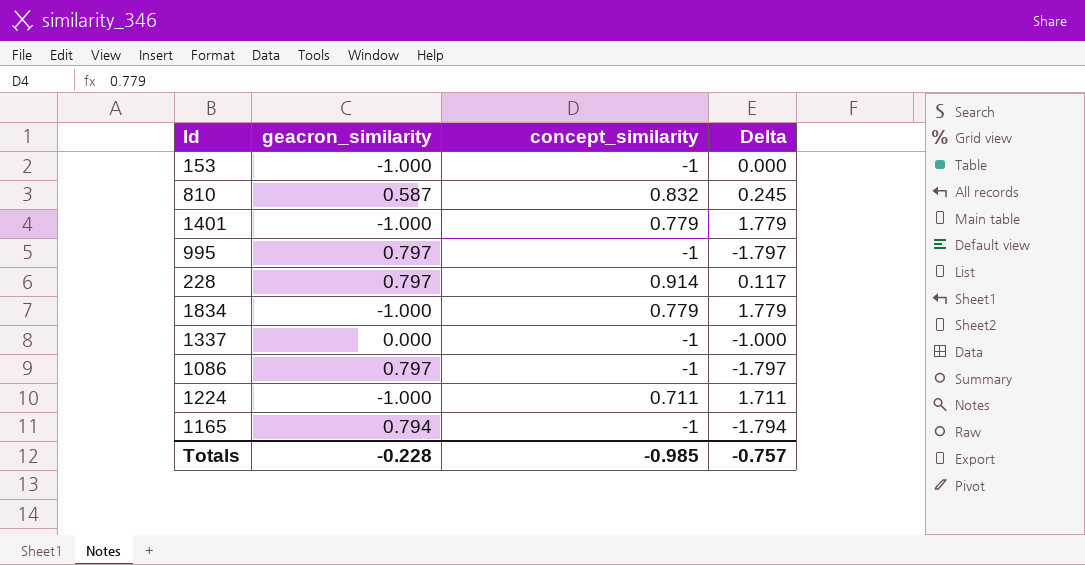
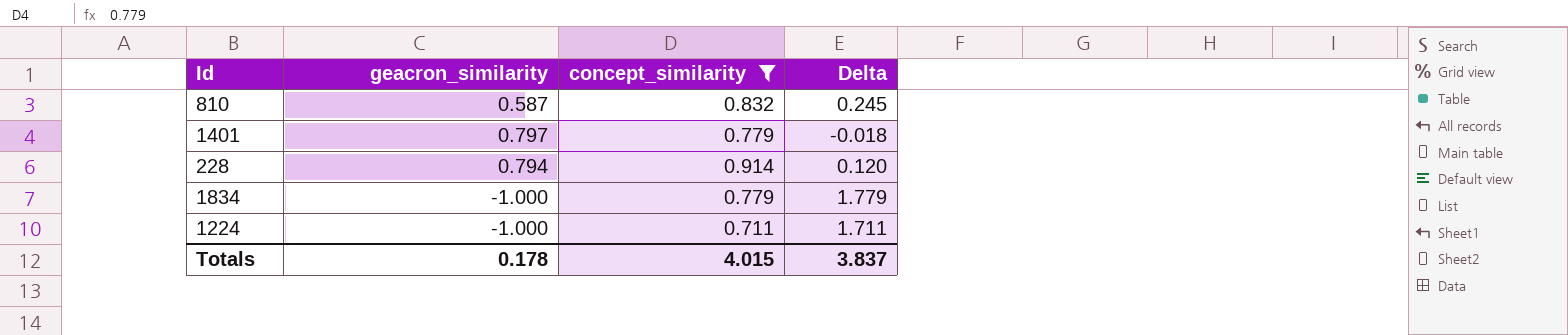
filter: none -> concept_similarity != -1
1401 | geacron_similarity: -1.000 -> 0.797
1401 | Delta: 1.779 -> -0.018
228 | geacron_similarity: 0.797 -> 0.794
228 | Delta: 0.117 -> 0.120
Totals | geacron_similarity: -0.228 -> 0.178
Totals | concept_similarity: -0.985 -> 4.015
Totals | Delta: -0.757 -> 3.837

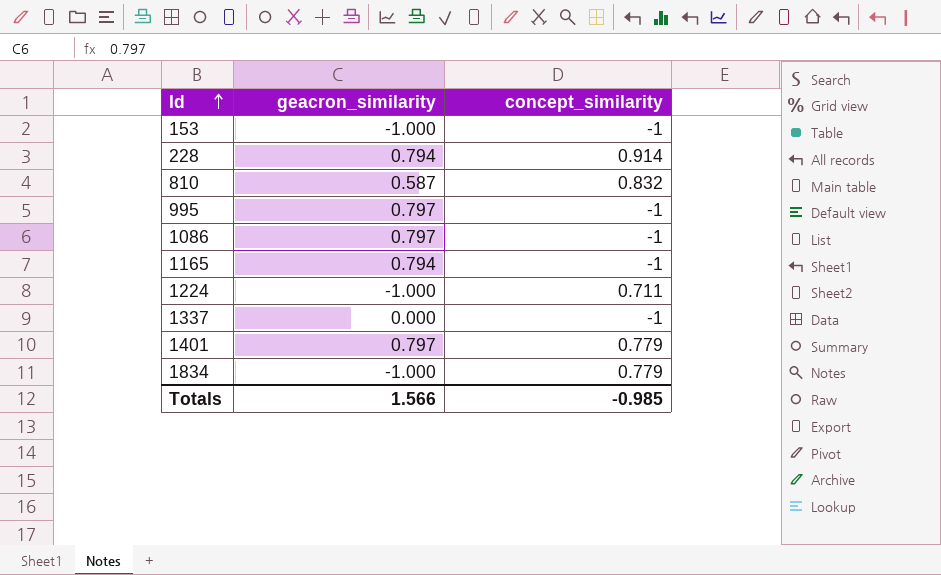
filter: concept_similarity != -1 -> none
row order: none -> Id ascending
column Delta | formula: [concept_similarity] - [geacron_similarity] -> none
Totals | geacron_similarity: 0.178 -> 1.566
Totals | concept_similarity: 4.015 -> -0.985

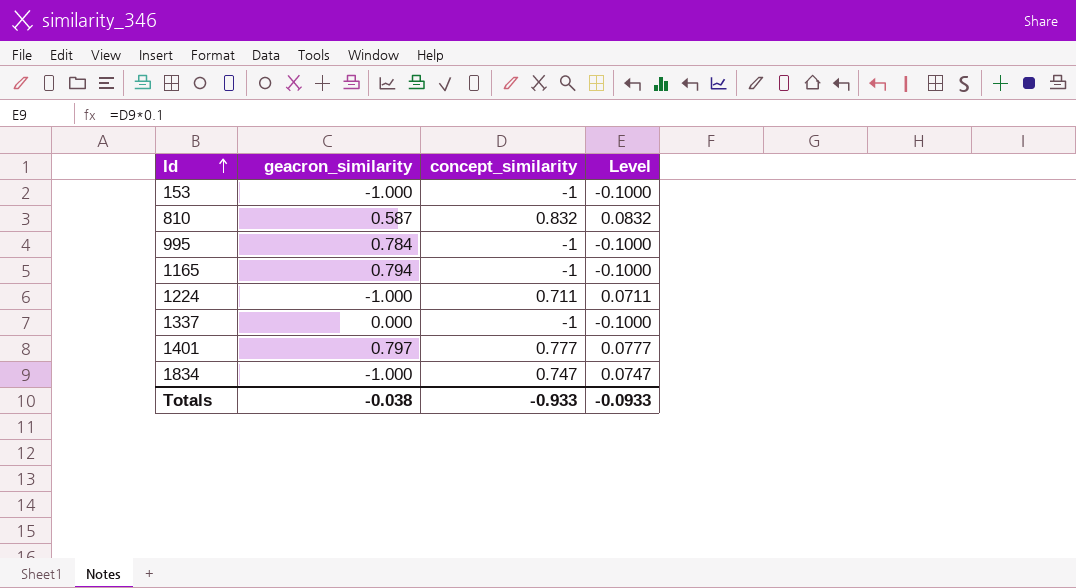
column Level | formula: none -> [concept_similarity] * 0.1
row 228: 0.794 | 0.914 -> none
row 1086: 0.797 | -1 -> none
995 | geacron_similarity: 0.797 -> 0.784
1401 | concept_similarity: 0.779 -> 0.777
1834 | concept_similarity: 0.779 -> 0.747
Totals | geacron_similarity: 1.566 -> -0.038
Totals | concept_similarity: -0.985 -> -0.933

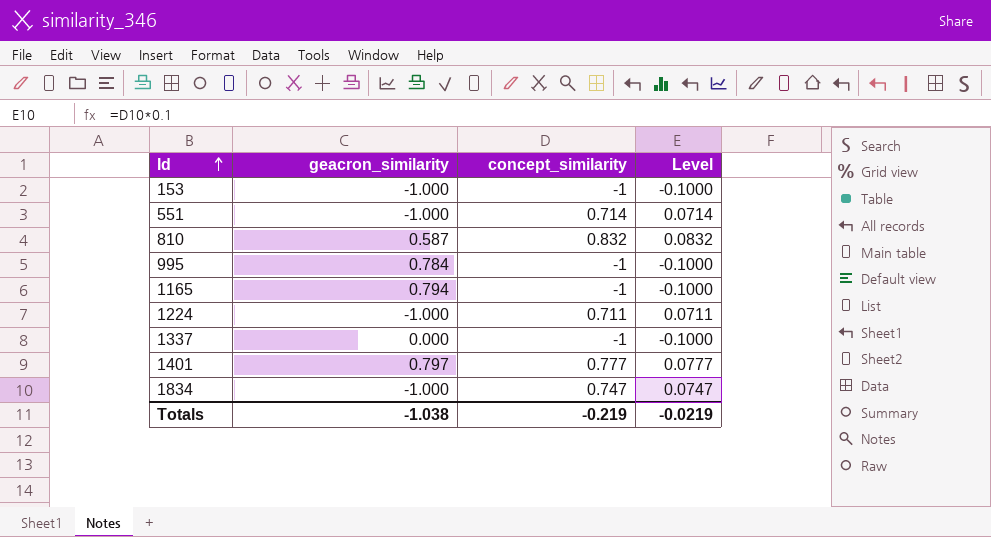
row 551: none -> -1.000 | 0.714 | 0.0714
Totals | geacron_similarity: -0.038 -> -1.038
Totals | concept_similarity: -0.933 -> -0.219
Totals | Level: -0.0933 -> -0.0219

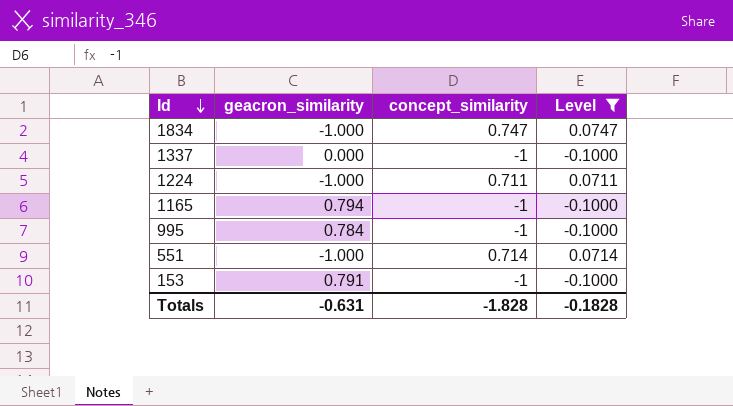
filter: none -> Level <= 0.0747
row order: Id ascending -> Id descending
153 | geacron_similarity: -1.000 -> 0.791
Totals | geacron_similarity: -1.038 -> -0.631
Totals | concept_similarity: -0.219 -> -1.828
Totals | Level: -0.0219 -> -0.1828

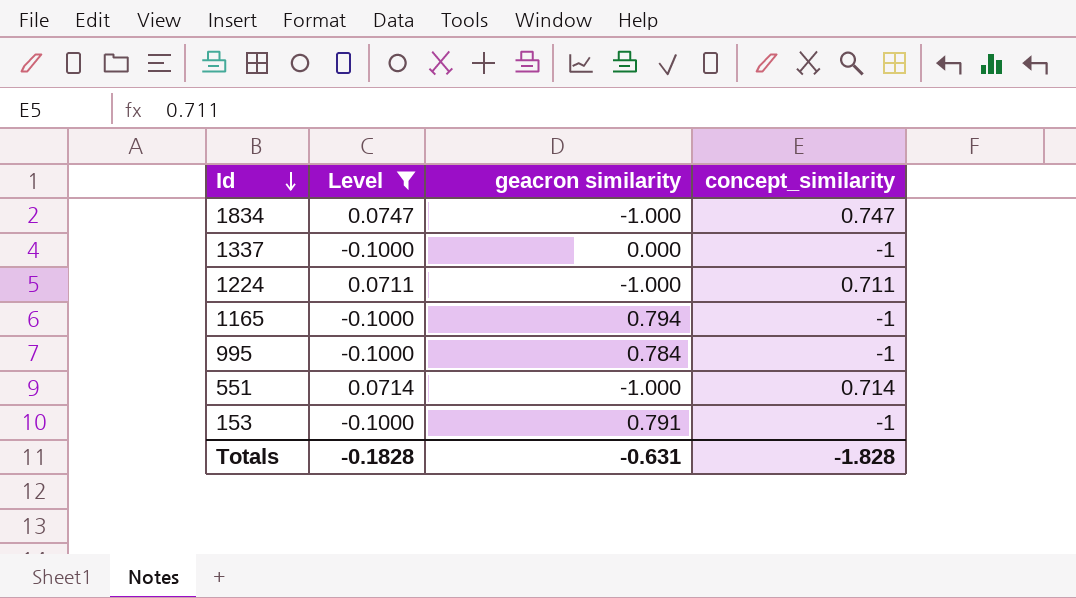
column Level | position: 4 -> 2
column name: geacron_similarity -> geacron similarity

